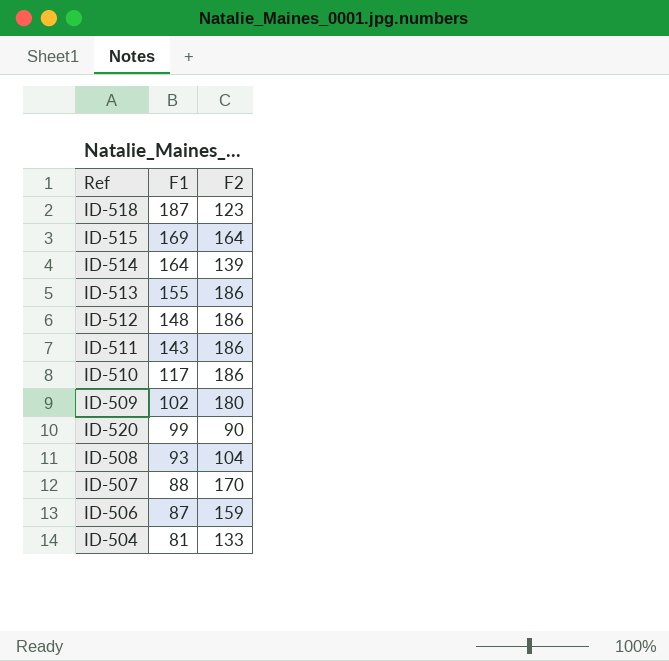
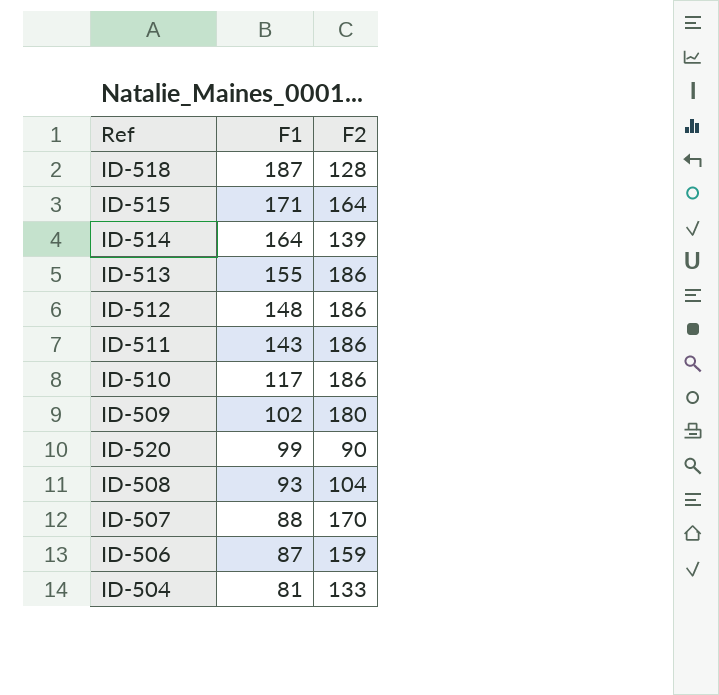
ID-518 | F2: 123 -> 128
ID-515 | F1: 169 -> 171

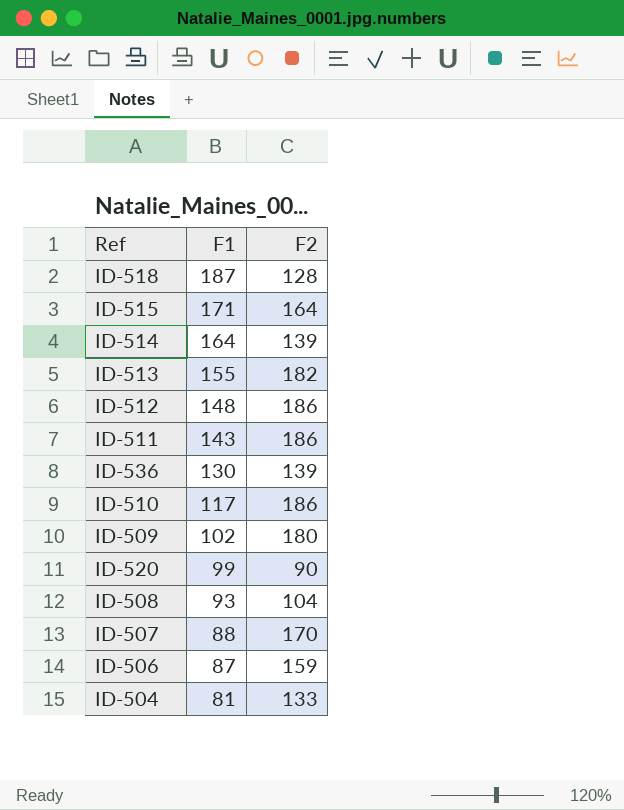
ID-513 | F2: 186 -> 182
row ID-536: none -> 130 | 139

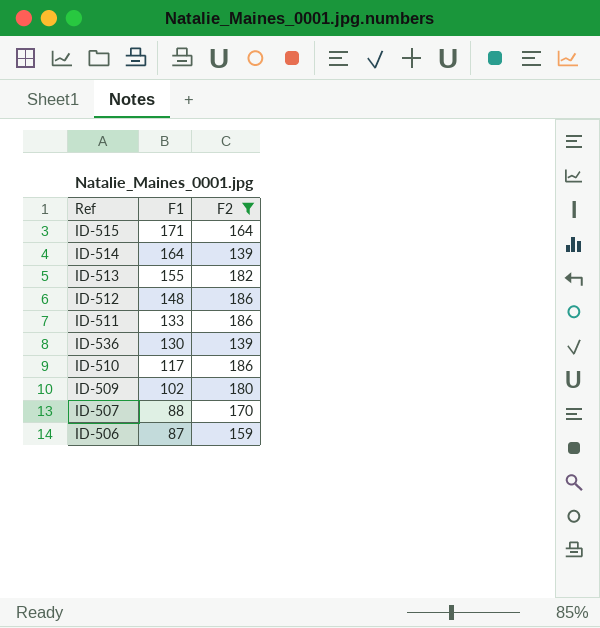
filter: none -> F2 >= 139
ID-511 | F1: 143 -> 133

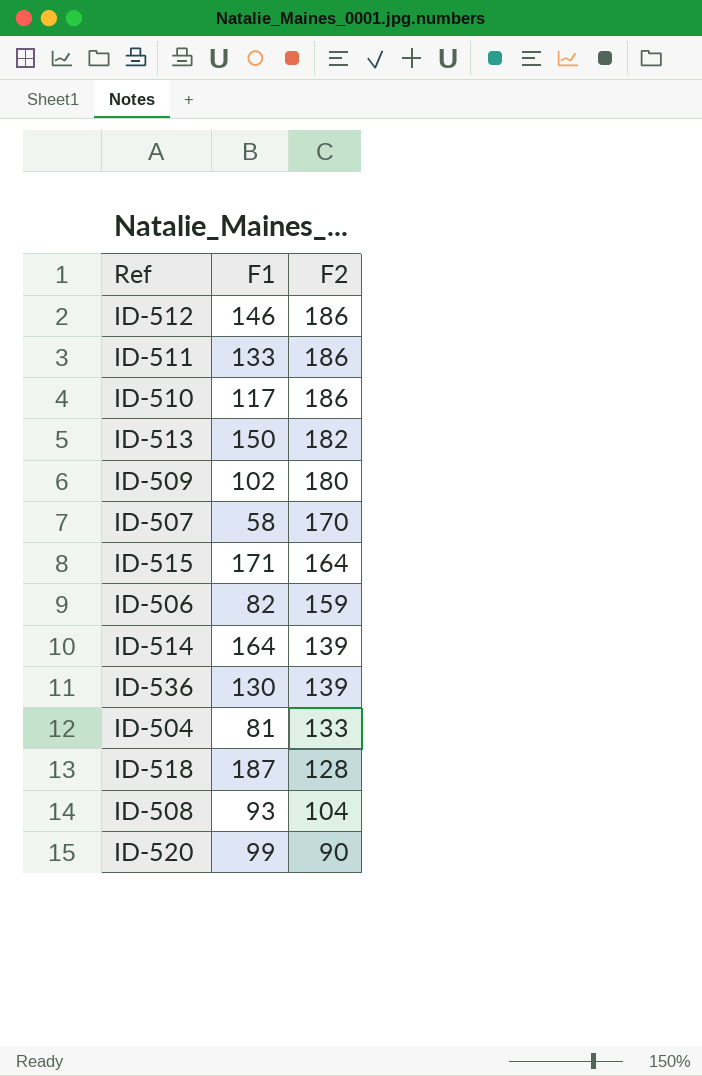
filter: F2 >= 139 -> none
row order: F1 descending -> F2 descending
ID-512 | F1: 148 -> 146
ID-513 | F1: 155 -> 150
ID-507 | F1: 88 -> 58
ID-506 | F1: 87 -> 82

